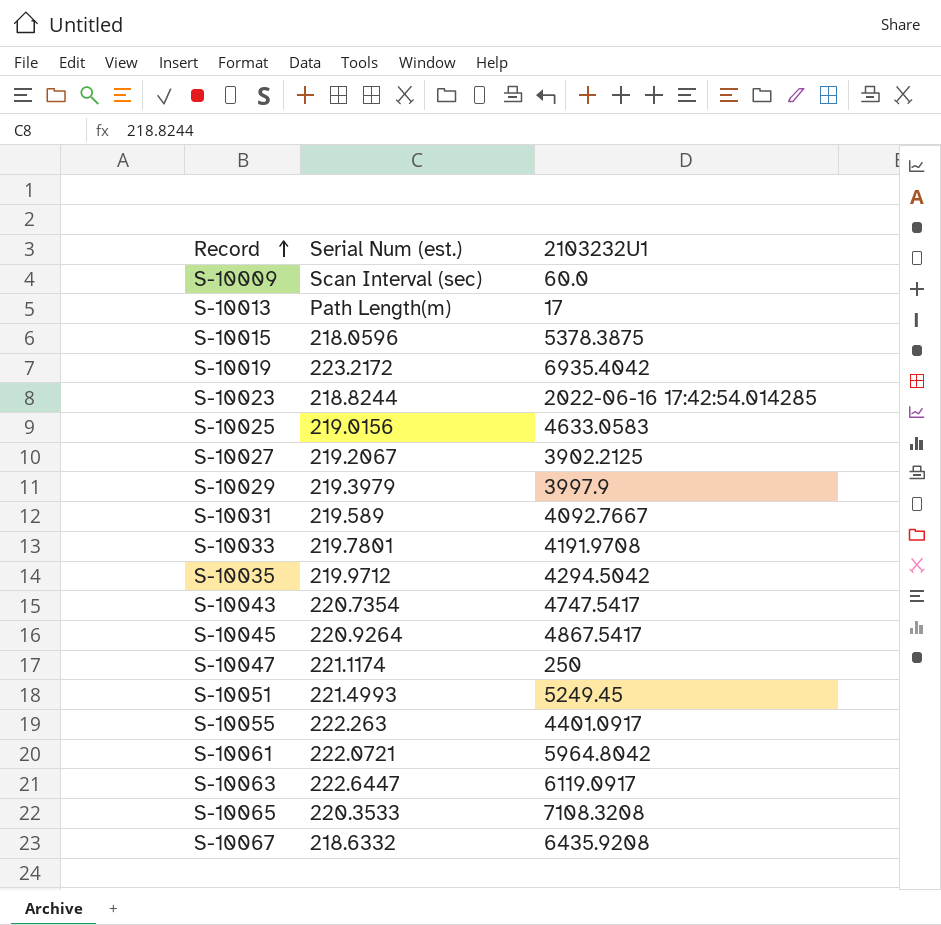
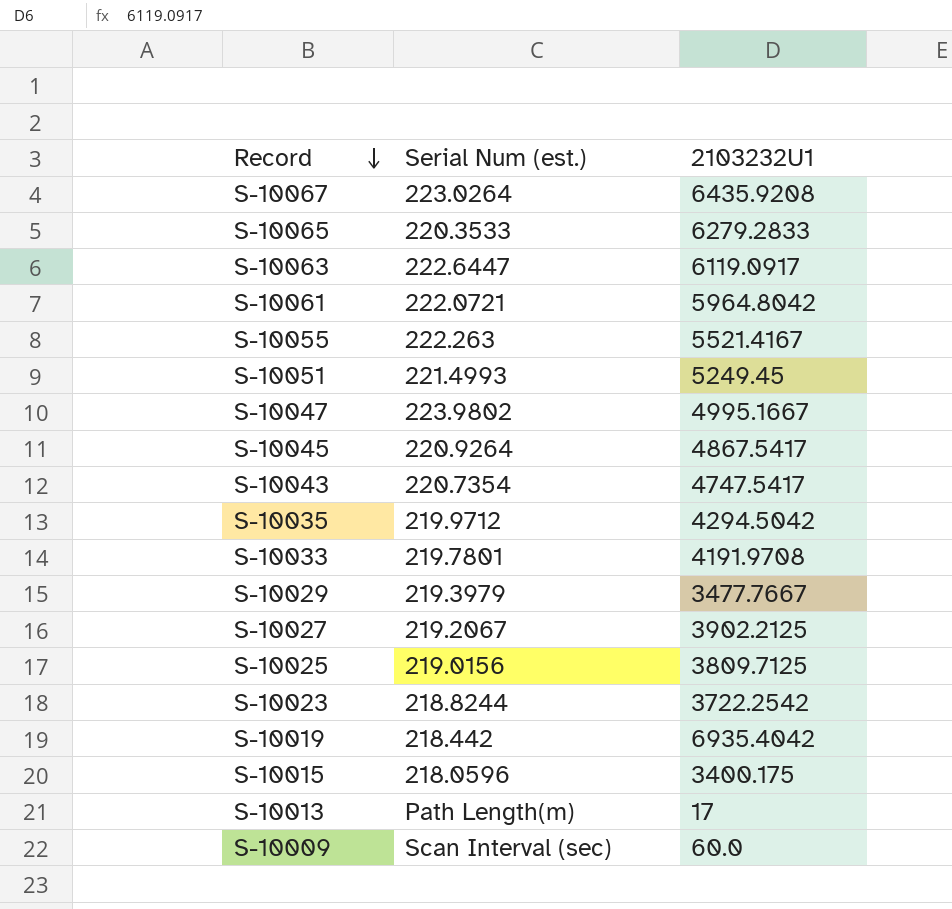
row order: Record ascending -> Record descending
row S-10031: 219.589 | 4092.7667 -> none
S-10067 | Serial Num (est.): 218.6332 -> 223.0264
S-10065 | 2103232U1: 7108.3208 -> 6279.2833
S-10055 | 2103232U1: 4401.0917 -> 5521.4167
S-10047 | Serial Num (est.): 221.1174 -> 223.9802
S-10047 | 2103232U1: 250 -> 4995.1667
S-10029 | 2103232U1: 3997.9 -> 3477.7667
S-10025 | 2103232U1: 4633.0583 -> 3809.7125
S-10023 | 2103232U1: 2022-06-16 17:42:54.014285 -> 3722.2542
S-10019 | Serial Num (est.): 223.2172 -> 218.442
S-10015 | 2103232U1: 5378.3875 -> 3400.175

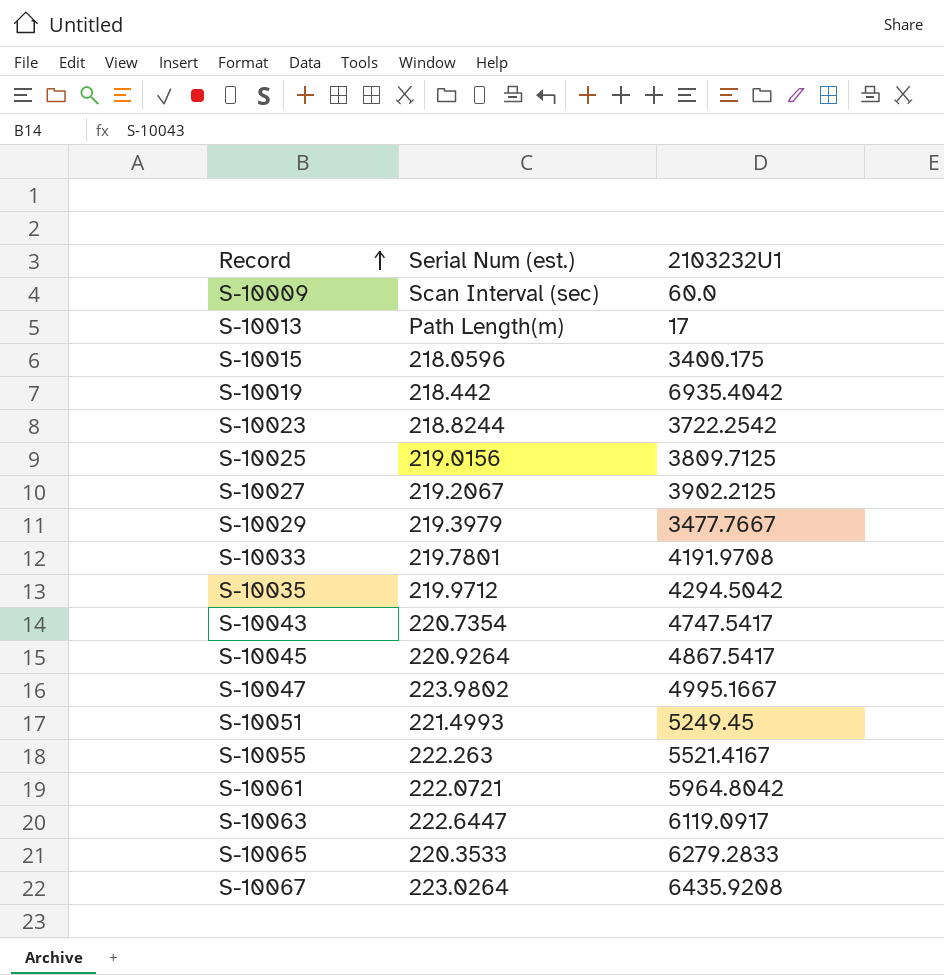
row order: Record descending -> Record ascending

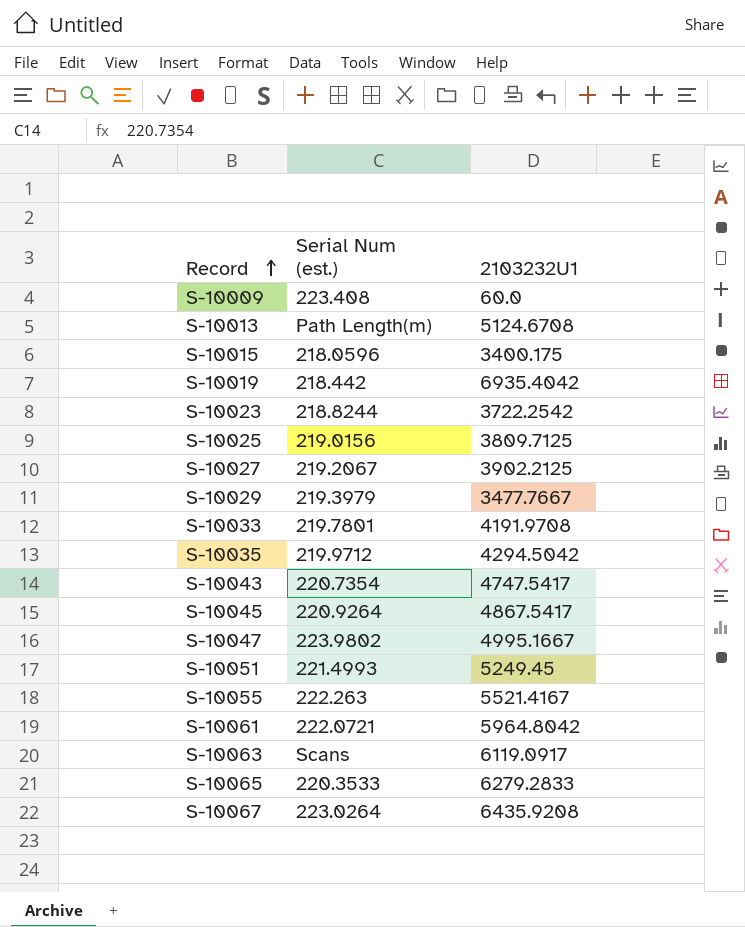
S-10009 | Serial Num (est.): Scan Interval (sec) -> 223.408
S-10013 | 2103232U1: 17 -> 5124.6708
S-10063 | Serial Num (est.): 222.6447 -> Scans

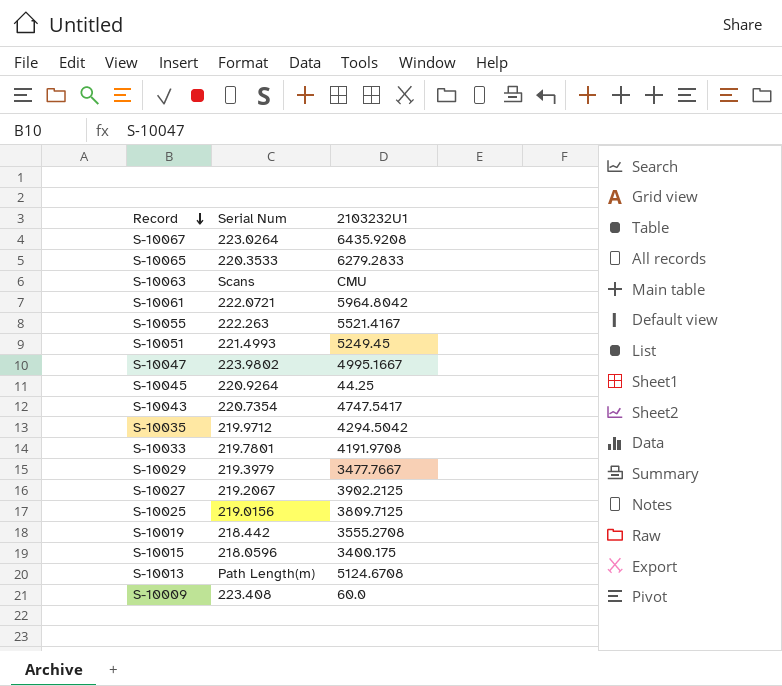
row order: Record ascending -> Record descending
column name: Serial Num (est.) -> Serial Num
row S-10023: 218.8244 | 3722.2542 -> none
S-10063 | 2103232U1: 6119.0917 -> CMU
S-10045 | 2103232U1: 4867.5417 -> 44.25
S-10019 | 2103232U1: 6935.4042 -> 3555.2708

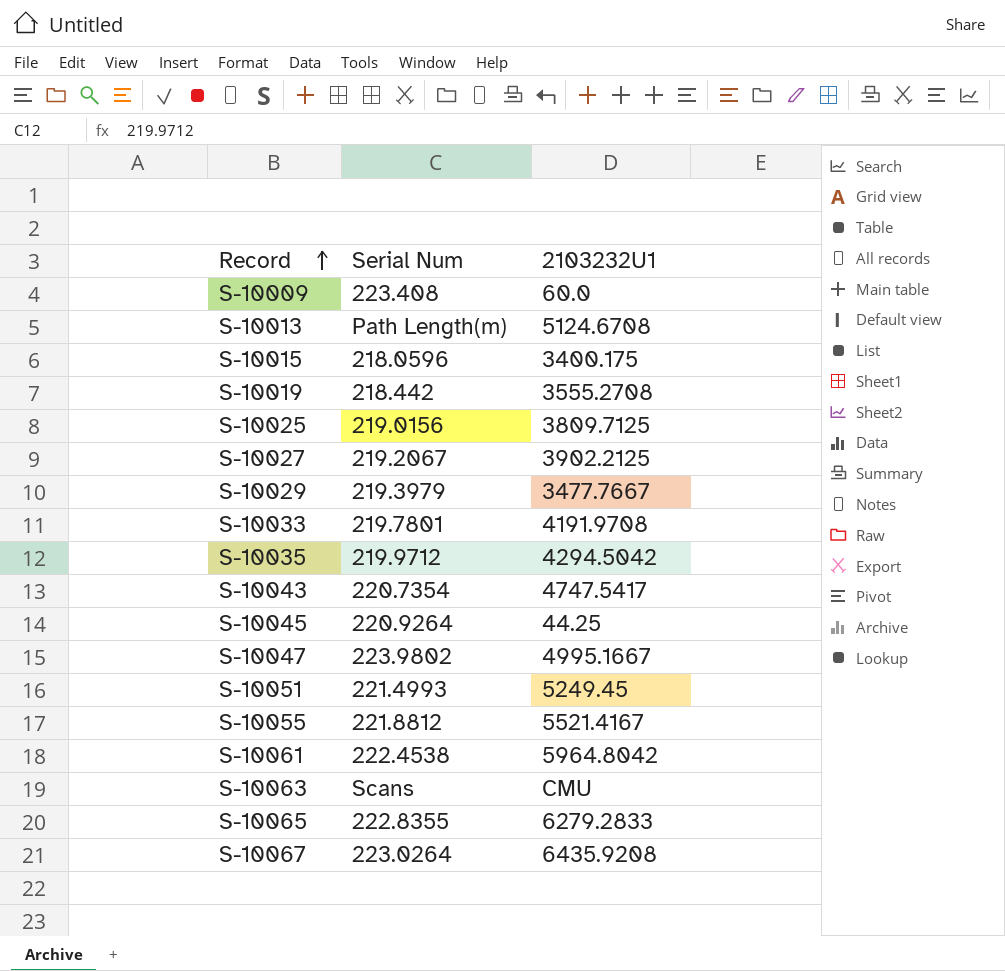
row order: Record descending -> Record ascending
S-10055 | Serial Num: 222.263 -> 221.8812
S-10061 | Serial Num: 222.0721 -> 222.4538
S-10065 | Serial Num: 220.3533 -> 222.8355

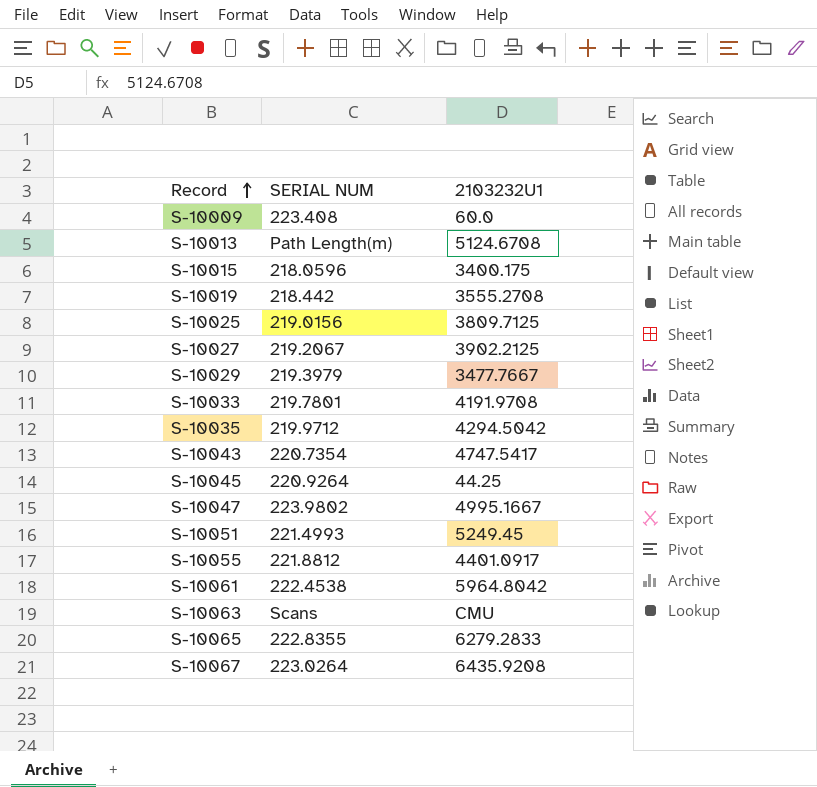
column name: Serial Num -> SERIAL NUM
S-10055 | 2103232U1: 5521.4167 -> 4401.0917

